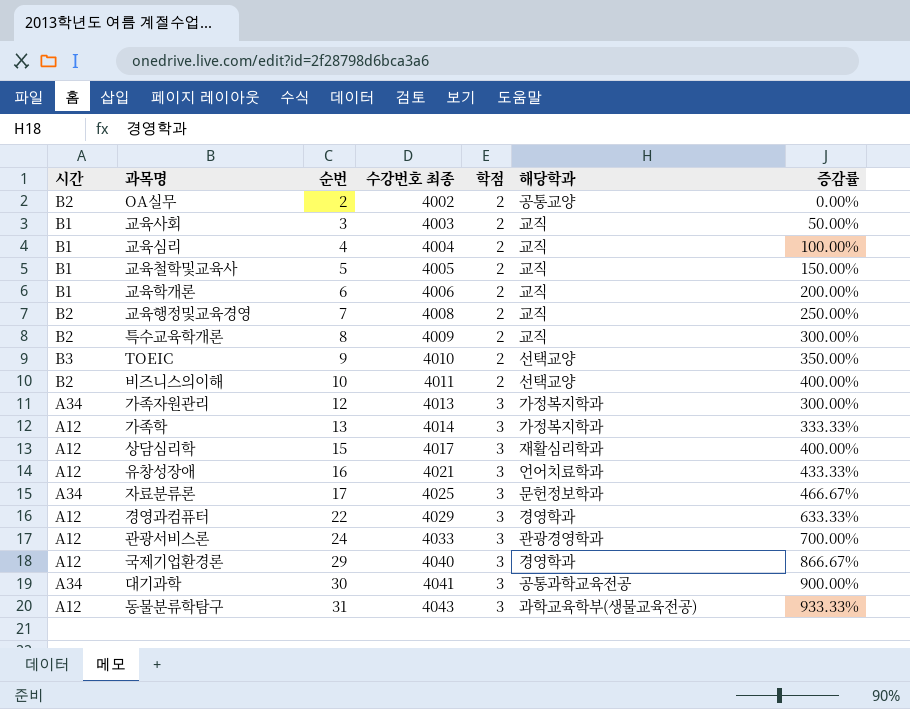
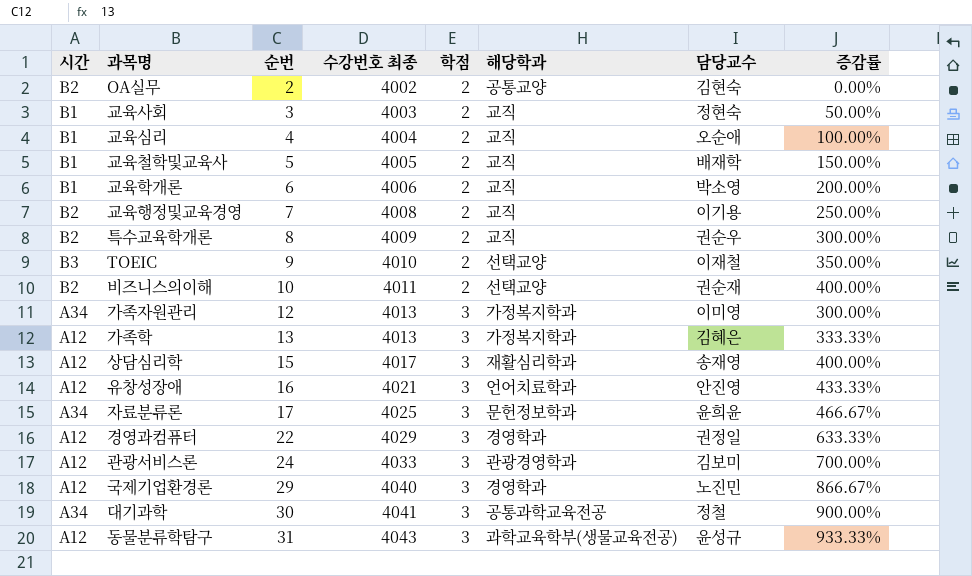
column 담당교수 | position: none -> 7
가족학 | 수강번호 최종: 4014 -> 4013

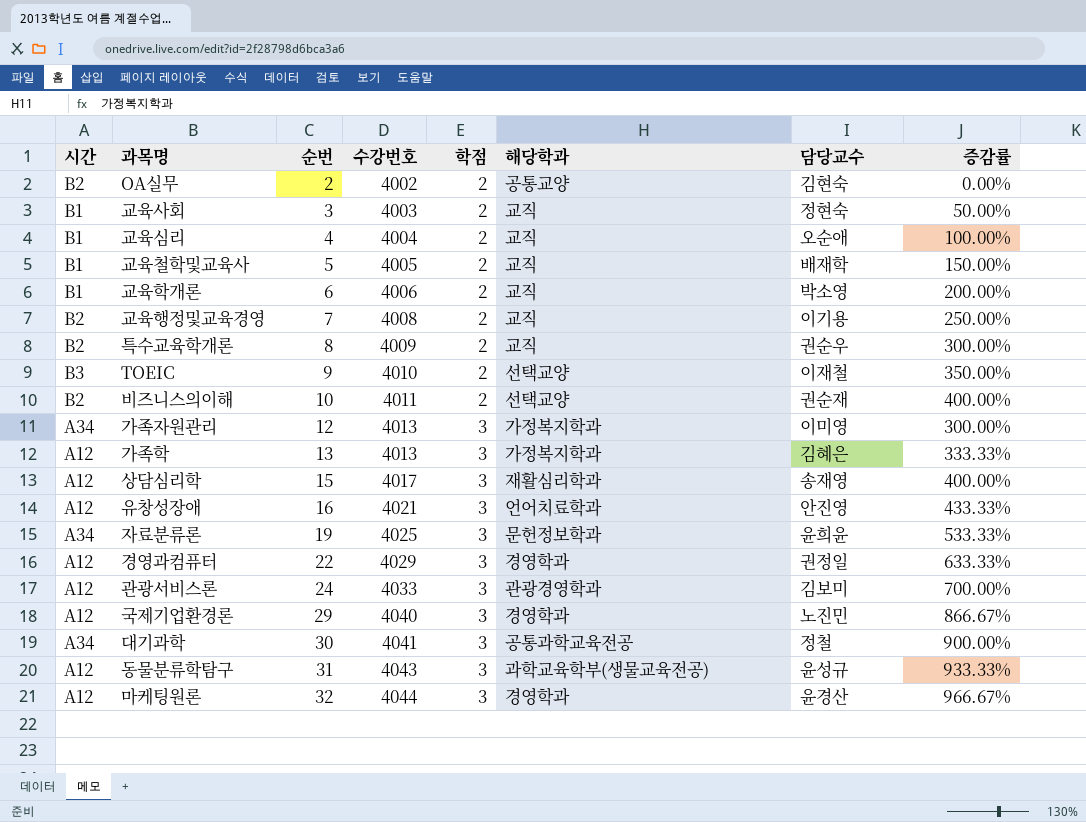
column name: 수강번호 최종 -> 수강번호
자료분류론 | 순번: 17 -> 19
자료분류론 | 증감률: 466.67% -> 533.33%
row 마케팅원론: none -> A12 | 32 | 4044 | 3 | 경영학과 | 윤경산 | 966.67%

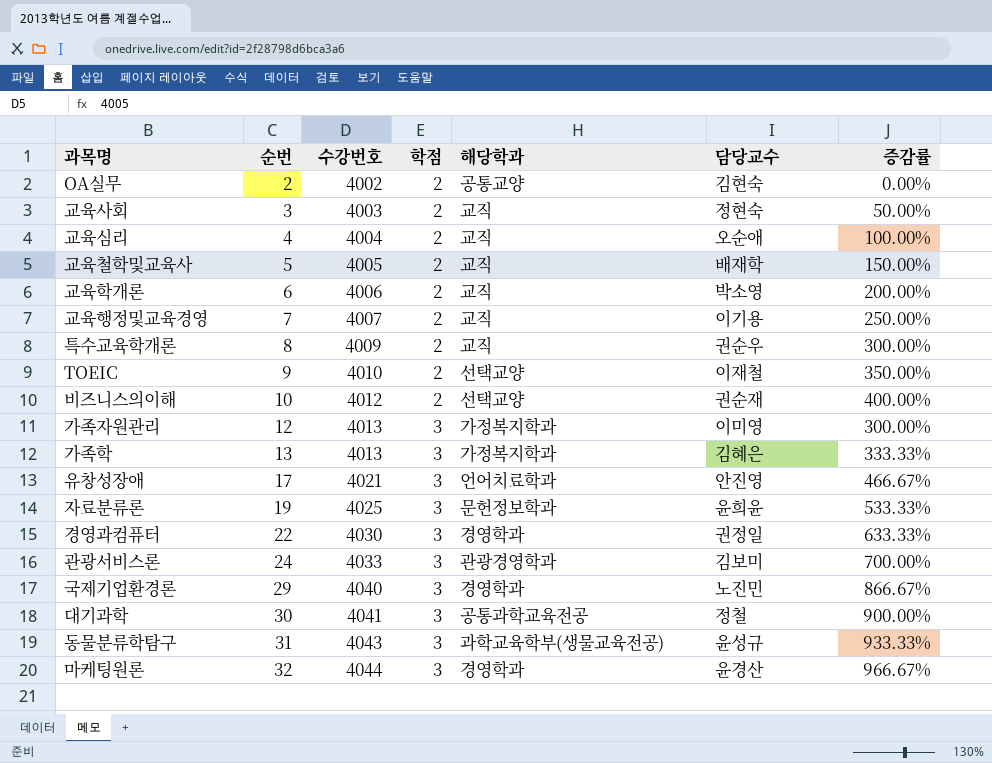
column 시간 | position: 1 -> none
row 상담심리학: A12 | 15 | 4017 | 3 | 재활심리학과 | 송재영 | 400.00% -> none
교육행정및교육경영 | 수강번호: 4008 -> 4007
비즈니스의이해 | 수강번호: 4011 -> 4012
유창성장애 | 순번: 16 -> 17
유창성장애 | 증감률: 433.33% -> 466.67%
경영과컴퓨터 | 수강번호: 4029 -> 4030

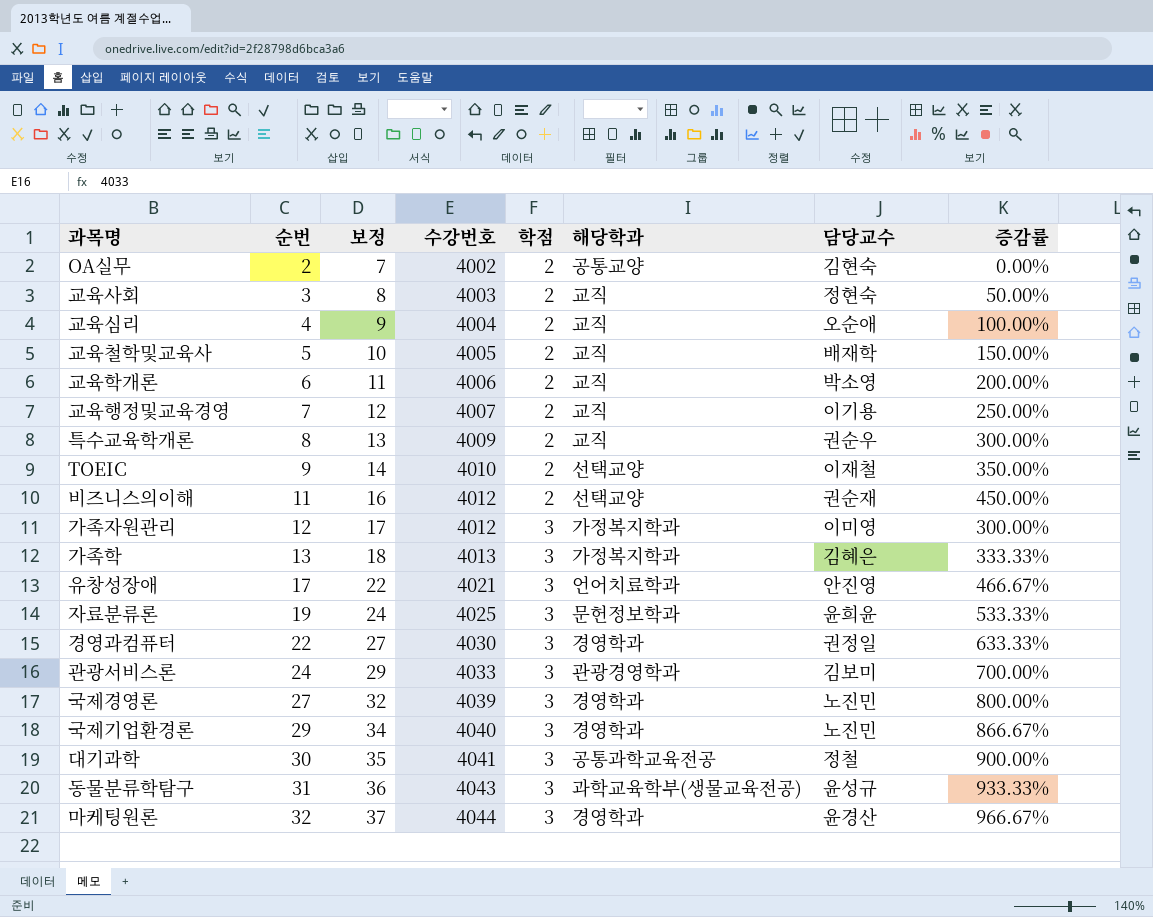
column 보정 | formula: none -> [순번] + 5
비즈니스의이해 | 순번: 10 -> 11
비즈니스의이해 | 증감률: 400.00% -> 450.00%
가족자원관리 | 수강번호: 4013 -> 4012
row 국제경영론: none -> 27 | 32 | 4039 | 3 | 경영학과 | 노진민 | 800.00%

